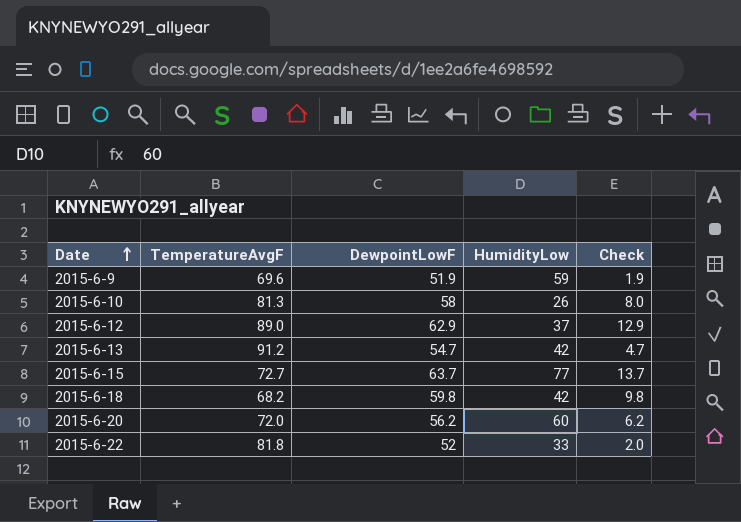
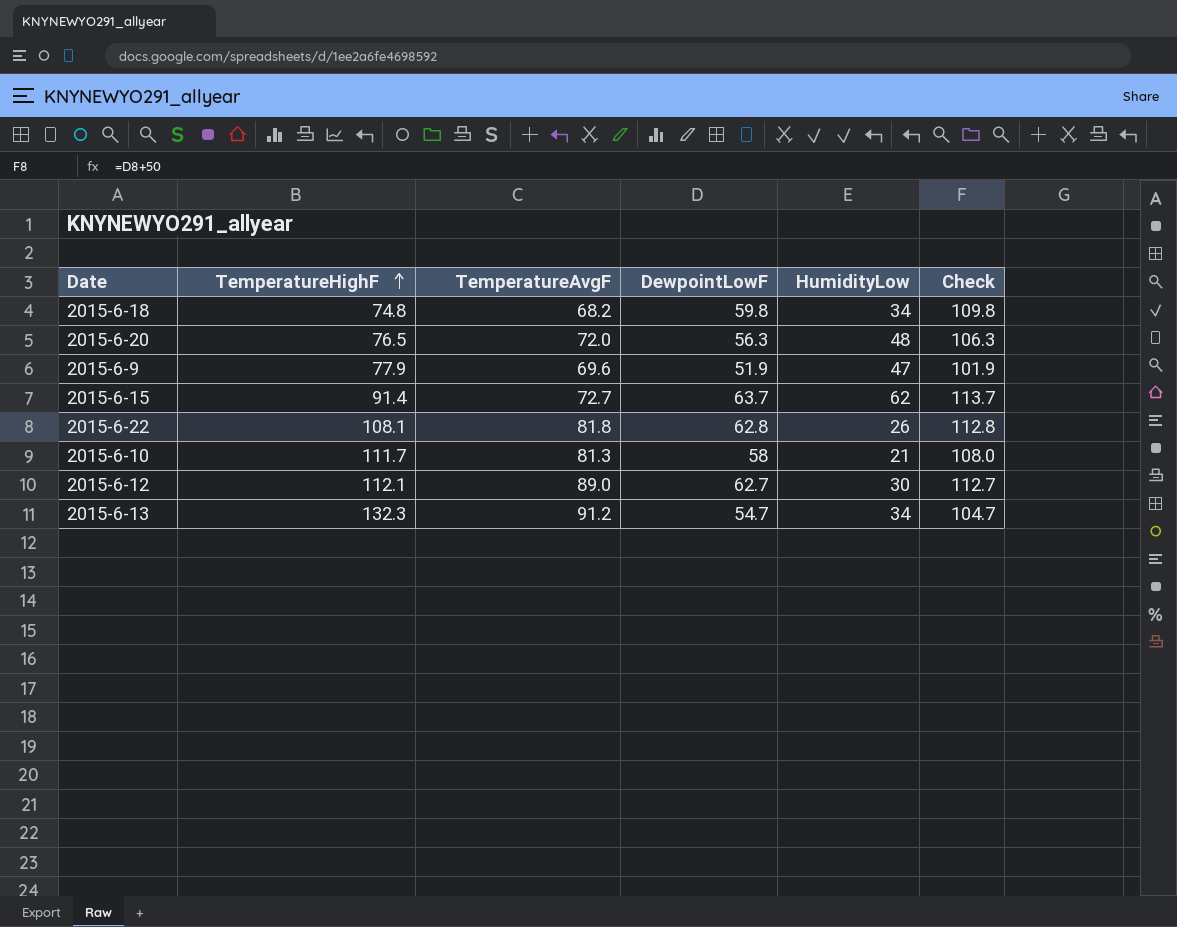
row order: Date ascending -> TemperatureHighF ascending
column TemperatureHighF | position: none -> 2
column Check | formula: [DewpointLowF] - 50 -> [DewpointLowF] + 50
2015-6-18 | HumidityLow: 42 -> 34
2015-6-20 | DewpointLowF: 56.2 -> 56.3
2015-6-20 | HumidityLow: 60 -> 48
2015-6-9 | HumidityLow: 59 -> 47
2015-6-15 | HumidityLow: 77 -> 62
2015-6-22 | DewpointLowF: 52 -> 62.8
2015-6-22 | HumidityLow: 33 -> 26
2015-6-10 | HumidityLow: 26 -> 21
2015-6-12 | DewpointLowF: 62.9 -> 62.7
2015-6-12 | HumidityLow: 37 -> 30
2015-6-13 | HumidityLow: 42 -> 34

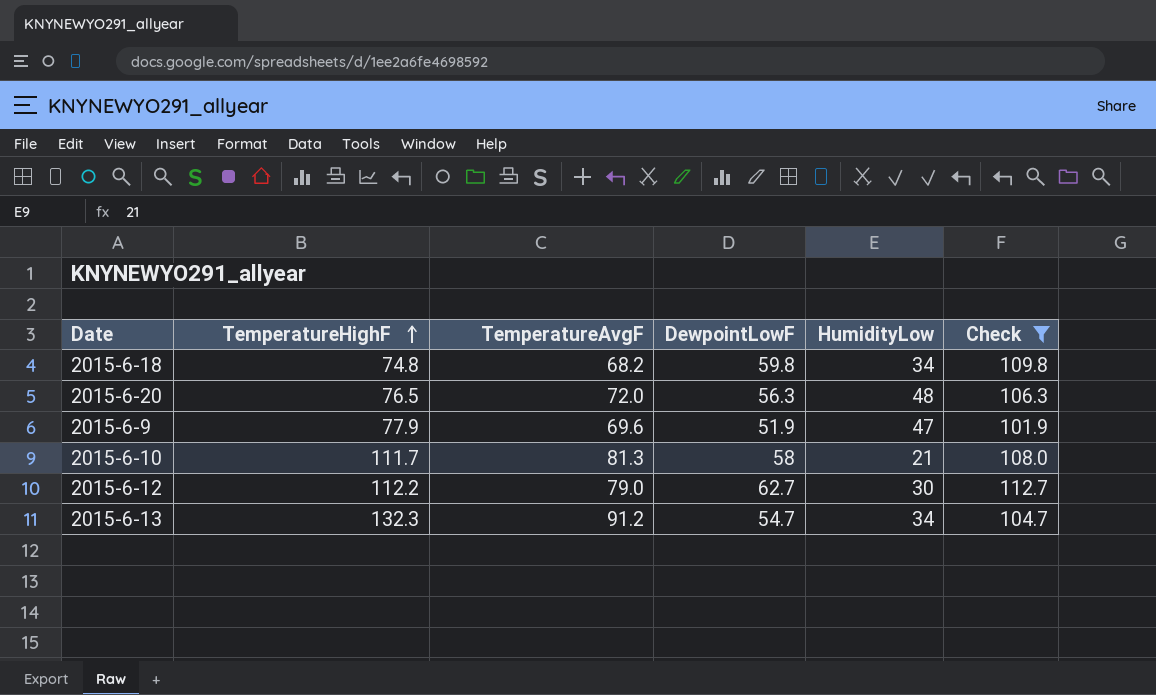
filter: none -> Check <= 112.7
2015-6-12 | TemperatureHighF: 112.1 -> 112.2
2015-6-12 | TemperatureAvgF: 89.0 -> 79.0

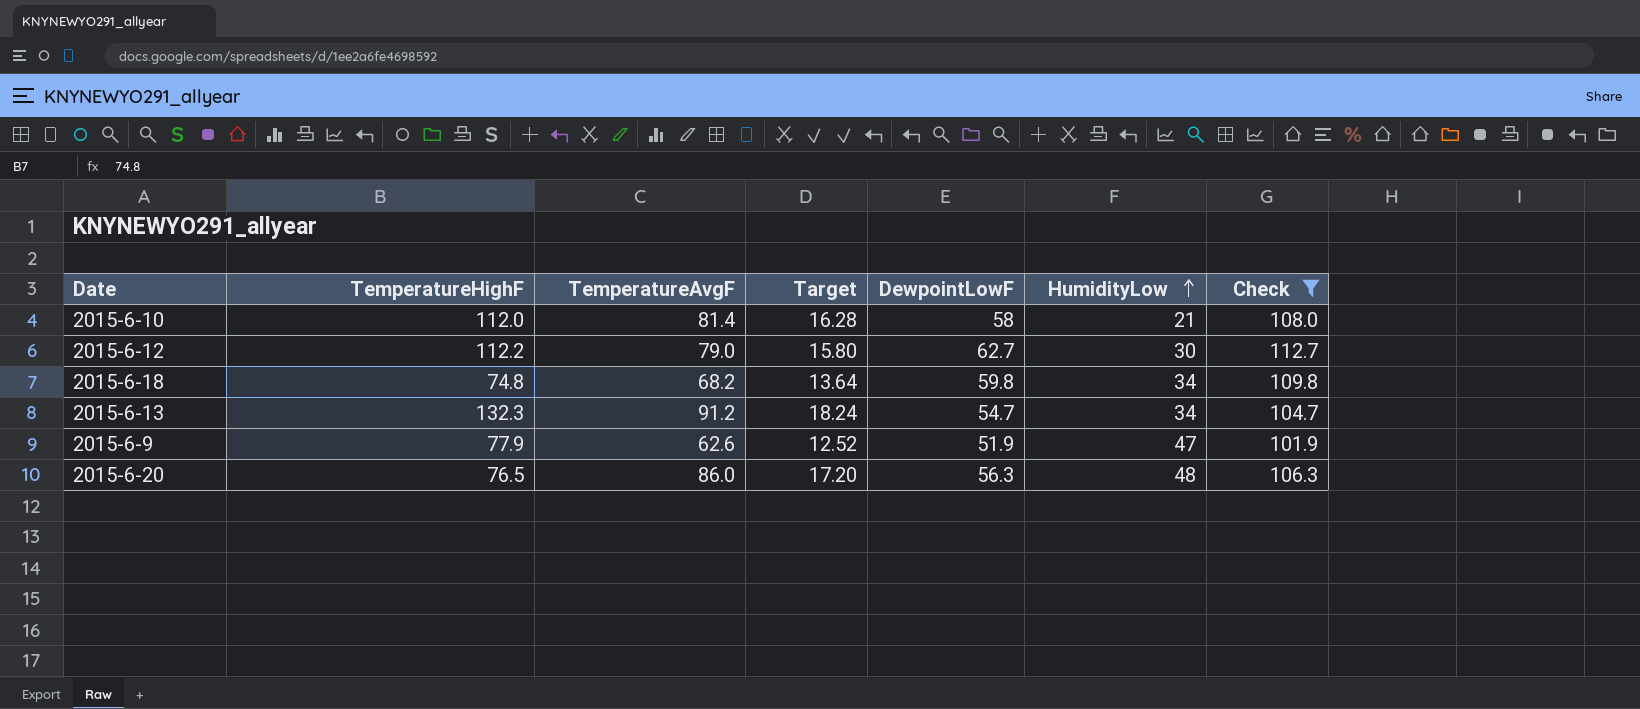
row order: TemperatureHighF ascending -> HumidityLow ascending
column Target | formula: none -> [TemperatureAvgF] * 0.2
2015-6-10 | TemperatureHighF: 111.7 -> 112.0
2015-6-10 | TemperatureAvgF: 81.3 -> 81.4
2015-6-9 | TemperatureAvgF: 69.6 -> 62.6
2015-6-20 | TemperatureAvgF: 72.0 -> 86.0

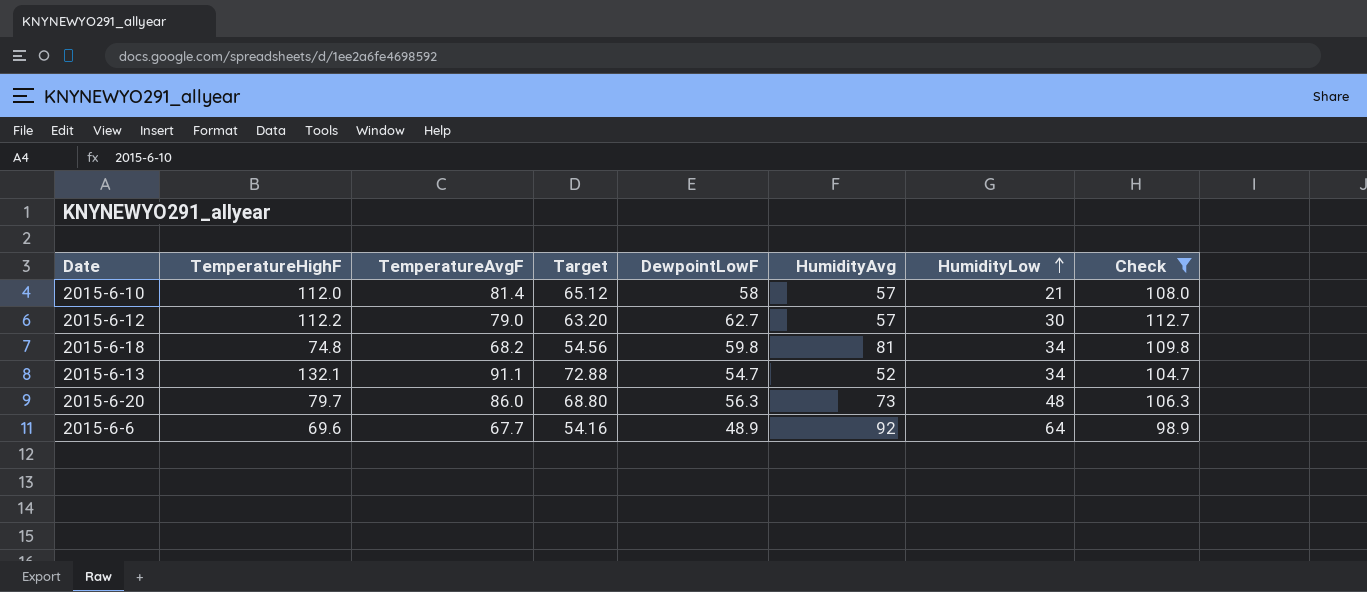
column Target | formula: [TemperatureAvgF] * 0.2 -> [TemperatureAvgF] * 0.8
column HumidityAvg | position: none -> 6
row 2015-6-9: 77.9 | 62.6 | 12.52 | 51.9 | 47 | 101.9 -> none
2015-6-13 | TemperatureHighF: 132.3 -> 132.1
2015-6-13 | TemperatureAvgF: 91.2 -> 91.1
2015-6-20 | TemperatureHighF: 76.5 -> 79.7
row 2015-6-6: none -> 69.6 | 67.7 | 54.16 | 48.9 | 92 | 64 | 98.9

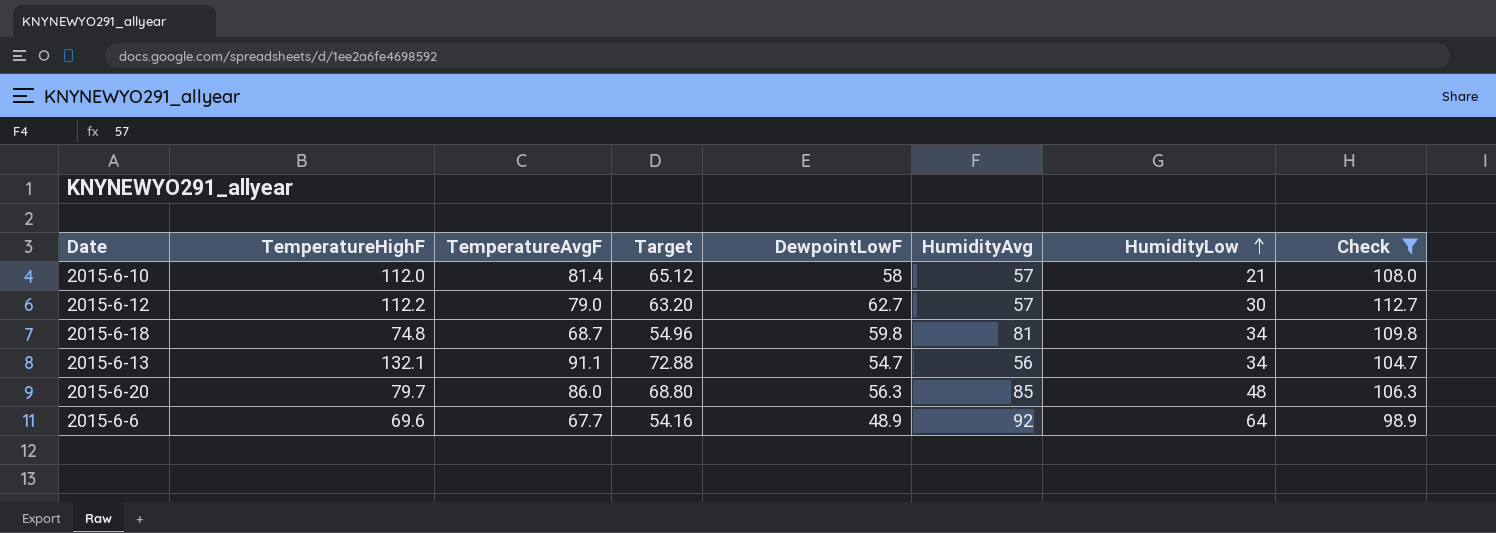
2015-6-18 | TemperatureAvgF: 68.2 -> 68.7
2015-6-18 | Target: 54.56 -> 54.96
2015-6-13 | HumidityAvg: 52 -> 56
2015-6-20 | HumidityAvg: 73 -> 85

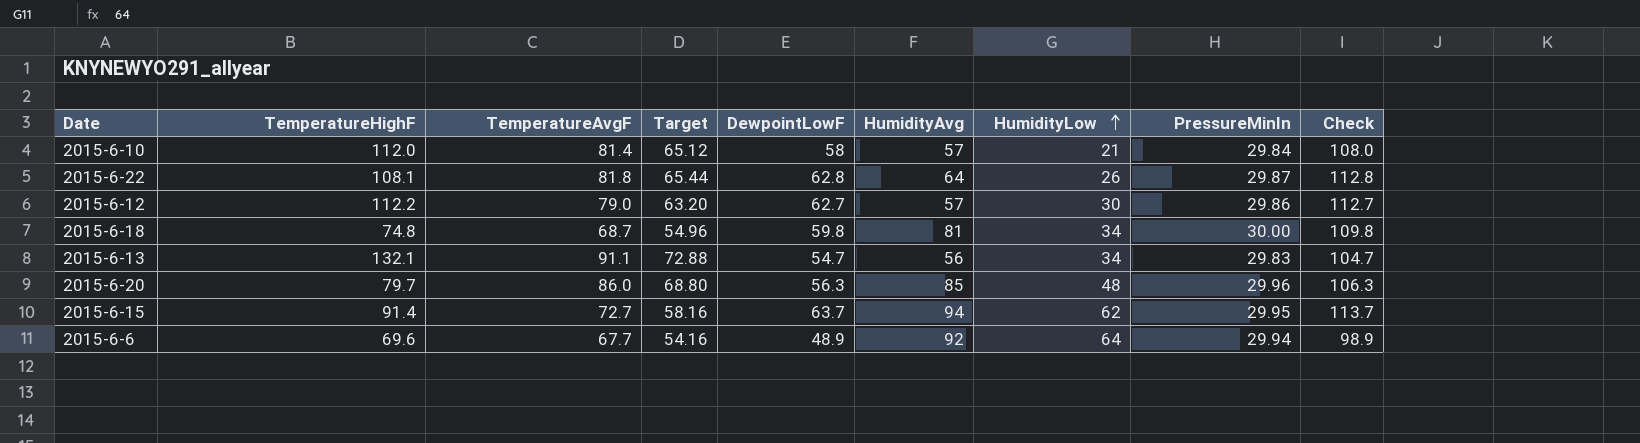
filter: Check <= 112.7 -> none
column PressureMinIn | position: none -> 8

